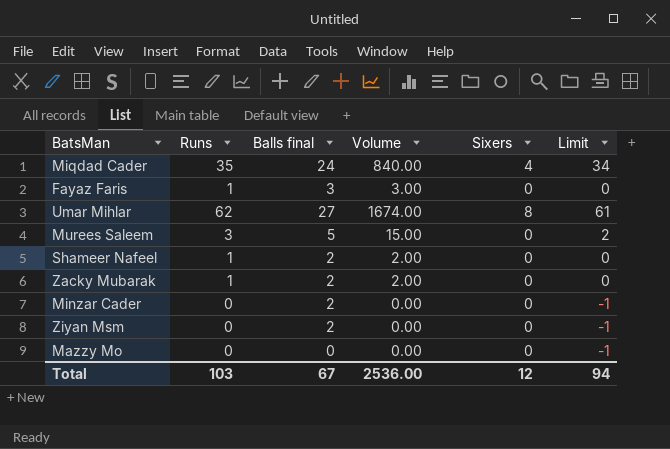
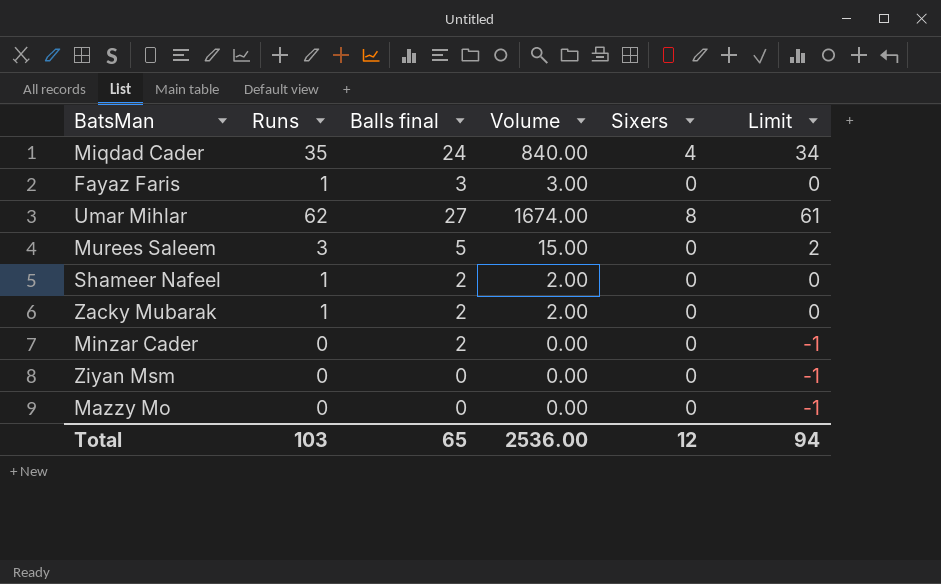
Ziyan Msm | Balls final: 2 -> 0
Total | Balls final: 67 -> 65

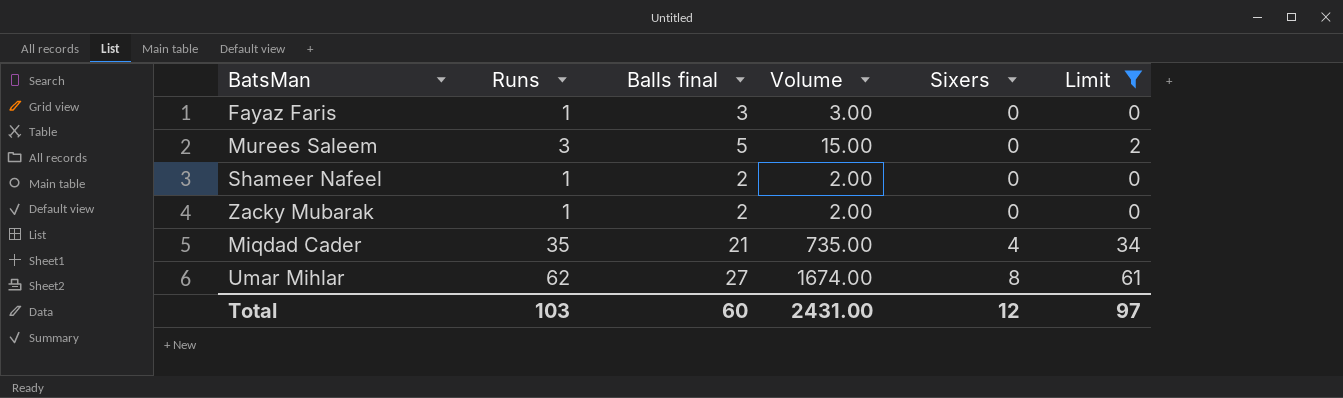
filter: none -> Limit != -1
row order: none -> Sixers ascending
Miqdad Cader | Balls final: 24 -> 21
Miqdad Cader | Volume: 840.00 -> 735.00
Total | Balls final: 65 -> 60
Total | Volume: 2536.00 -> 2431.00
Total | Limit: 94 -> 97

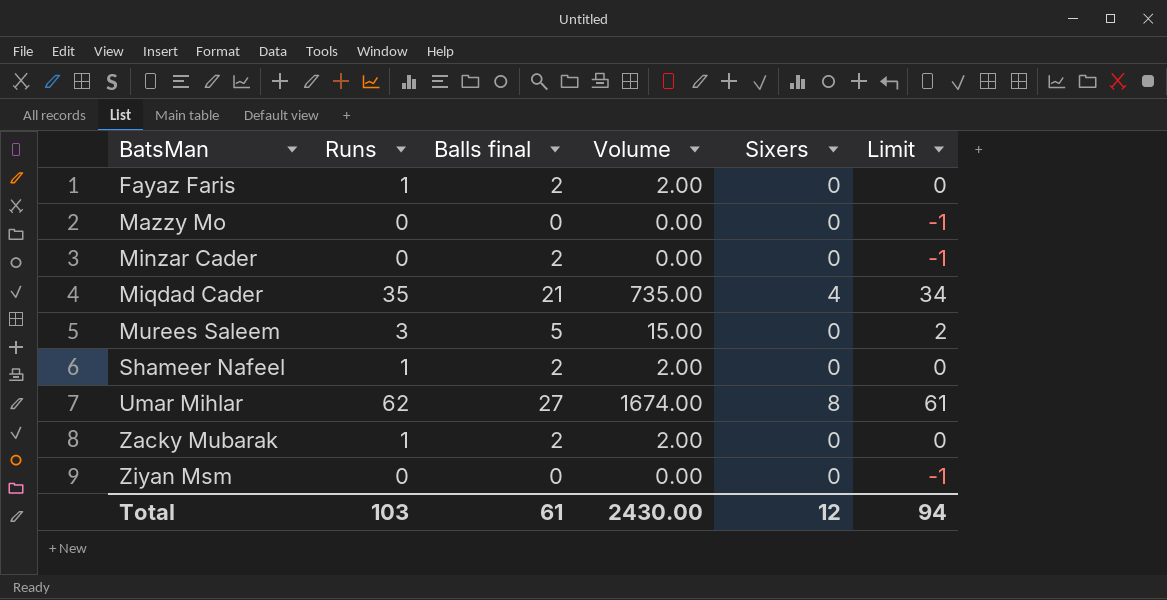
filter: Limit != -1 -> none
row order: Sixers ascending -> BatsMan ascending
Fayaz Faris | Balls final: 3 -> 2
Fayaz Faris | Volume: 3.00 -> 2.00
Total | Balls final: 60 -> 61
Total | Volume: 2431.00 -> 2430.00
Total | Limit: 97 -> 94

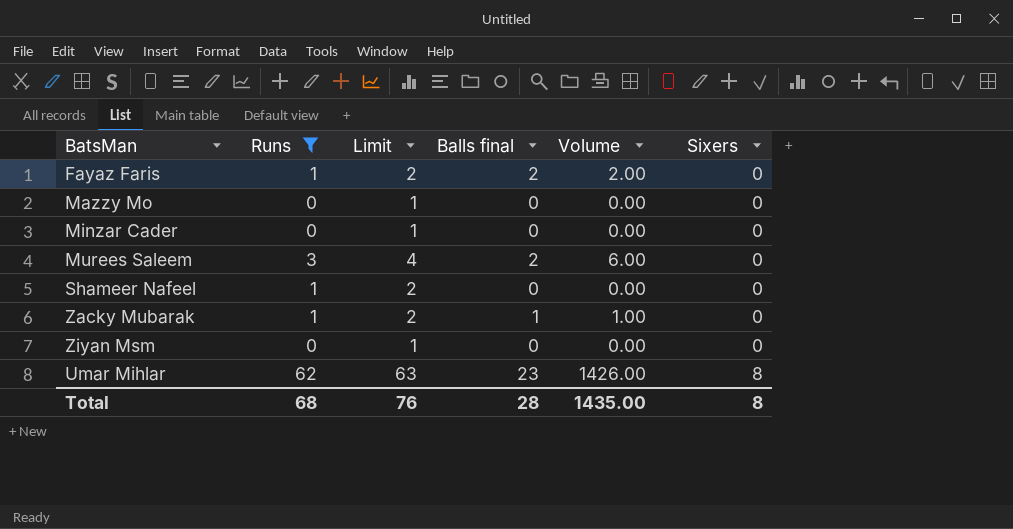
filter: none -> Runs != 35
row order: BatsMan ascending -> Sixers ascending
column Limit | formula: [Runs] - 1 -> [Runs] + 1
column Limit | position: 6 -> 3
Minzar Cader | Balls final: 2 -> 0
Murees Saleem | Balls final: 5 -> 2
Murees Saleem | Volume: 15.00 -> 6.00
Shameer Nafeel | Balls final: 2 -> 0
Shameer Nafeel | Volume: 2.00 -> 0.00
Zacky Mubarak | Balls final: 2 -> 1
Zacky Mubarak | Volume: 2.00 -> 1.00
Umar Mihlar | Balls final: 27 -> 23
Umar Mihlar | Volume: 1674.00 -> 1426.00
Total | Runs: 103 -> 68
Total | Limit: 94 -> 76
Total | Balls final: 61 -> 28
Total | Volume: 2430.00 -> 1435.00
Total | Sixers: 12 -> 8

